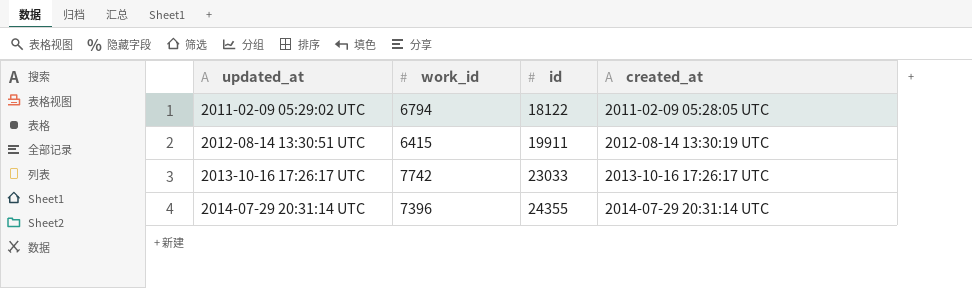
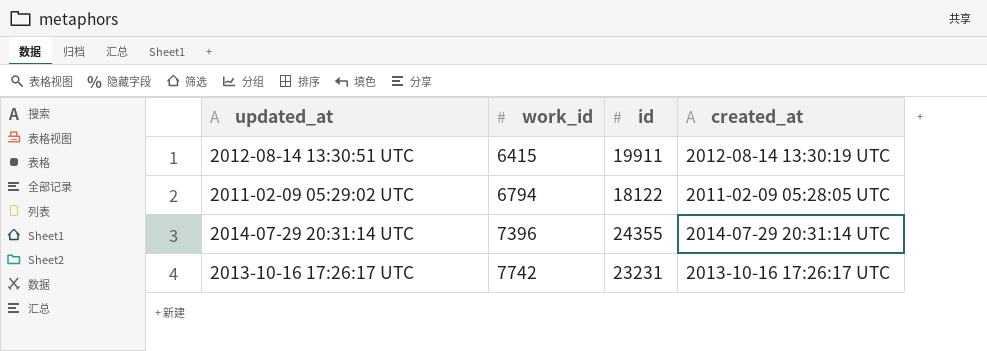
row order: updated_at ascending -> work_id ascending
2013-10-16 17:26:17 UTC | id: 23033 -> 23231

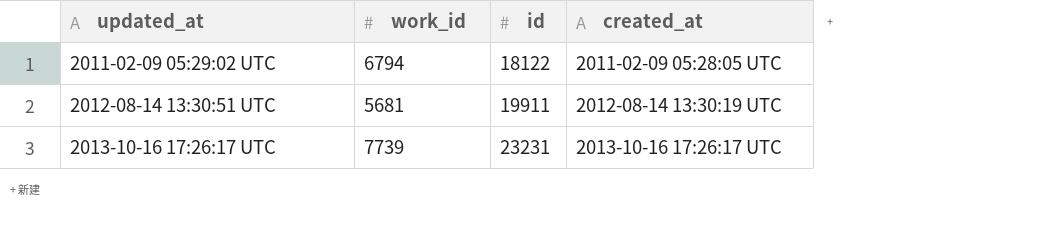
row order: work_id ascending -> updated_at ascending
row 2014-07-29 20:31:14 UTC: 7396 | 24355 | 2014-07-29 20:31:14 UTC -> none
2012-08-14 13:30:51 UTC | work_id: 6415 -> 5681
2013-10-16 17:26:17 UTC | work_id: 7742 -> 7739

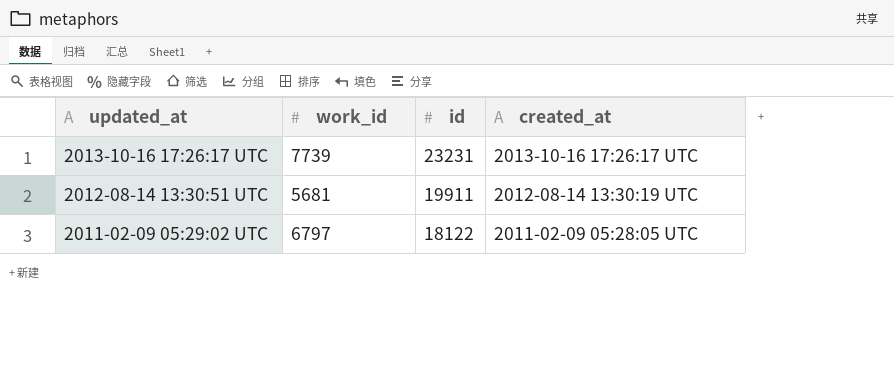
row order: updated_at ascending -> updated_at descending
2011-02-09 05:29:02 UTC | work_id: 6794 -> 6797

